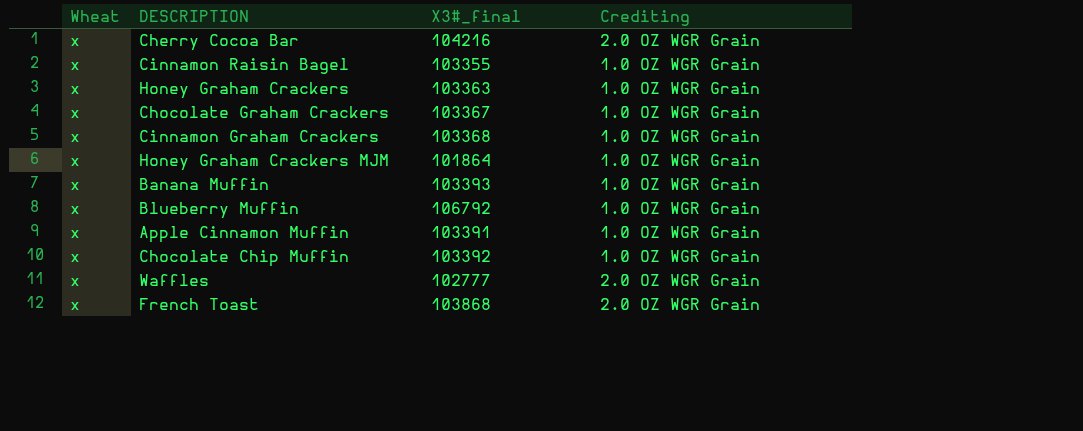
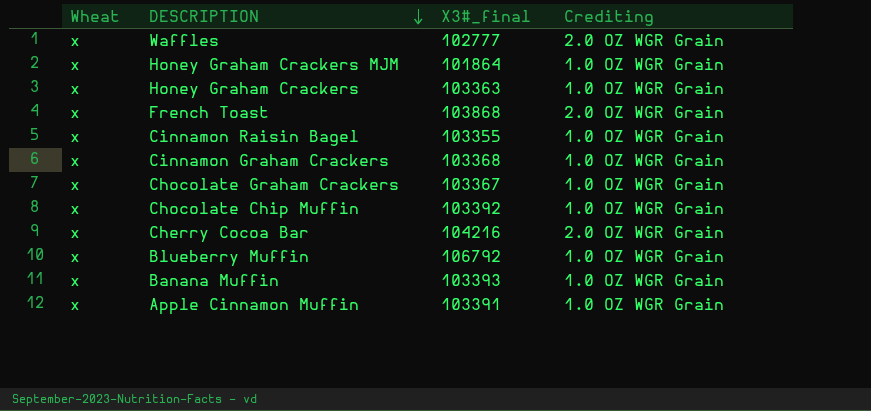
row order: none -> DESCRIPTION descending

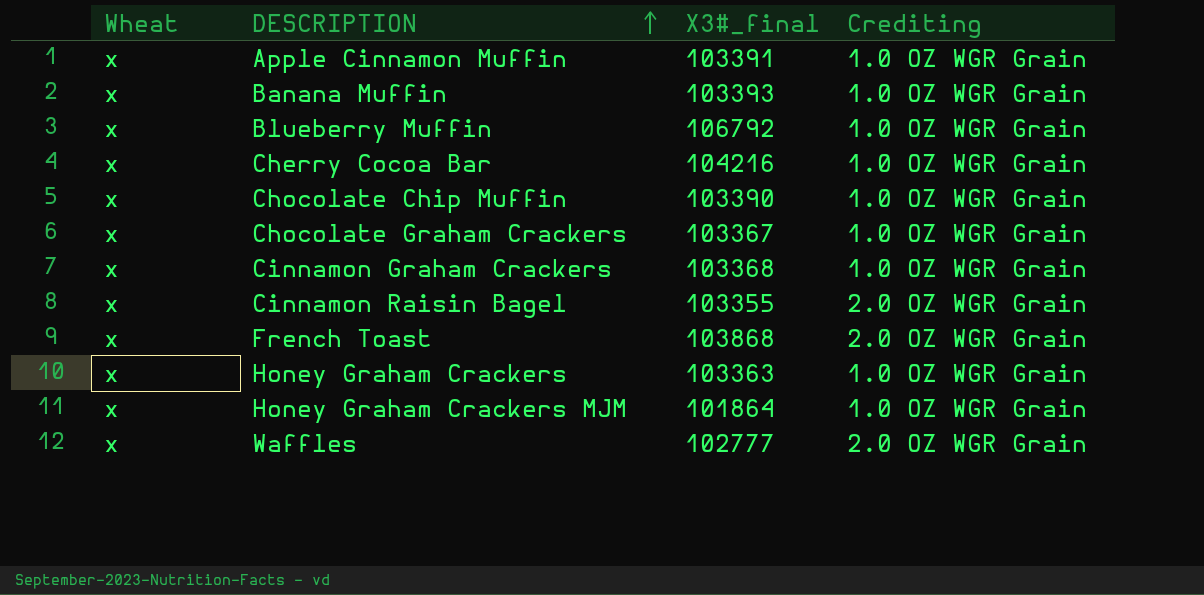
row order: DESCRIPTION descending -> DESCRIPTION ascending
Cherry Cocoa Bar | Crediting: 2.0 OZ WGR Grain -> 1.0 OZ WGR Grain
Chocolate Chip Muffin | X3#_final: 103392 -> 103390
Cinnamon Raisin Bagel | Crediting: 1.0 OZ WGR Grain -> 2.0 OZ WGR Grain

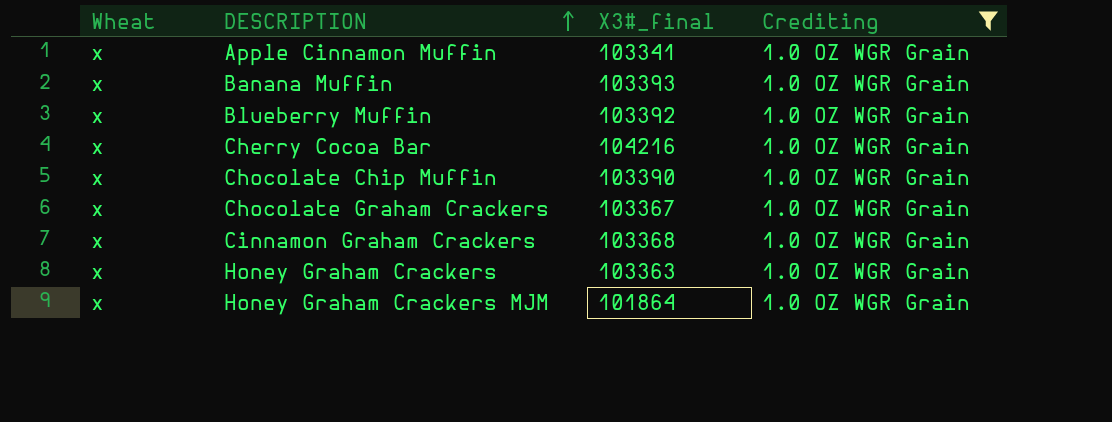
filter: none -> Crediting = 1.0 OZ WGR Grain
Apple Cinnamon Muffin | X3#_final: 103391 -> 103341
Blueberry Muffin | X3#_final: 106792 -> 103392

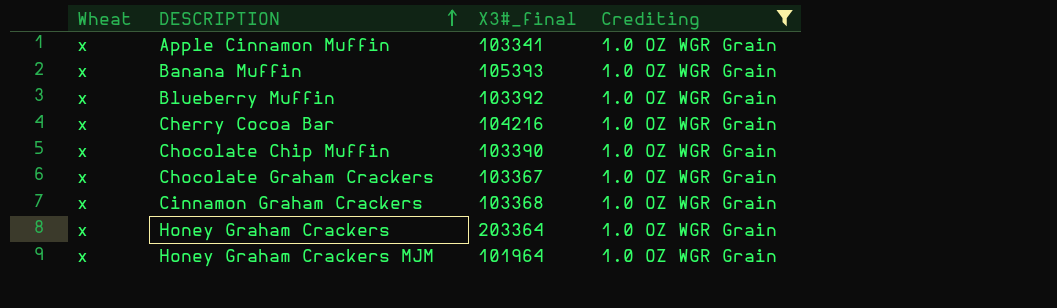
Banana Muffin | X3#_final: 103393 -> 105393
Honey Graham Crackers | X3#_final: 103363 -> 203364
Honey Graham Crackers MJM | X3#_final: 101864 -> 101964

